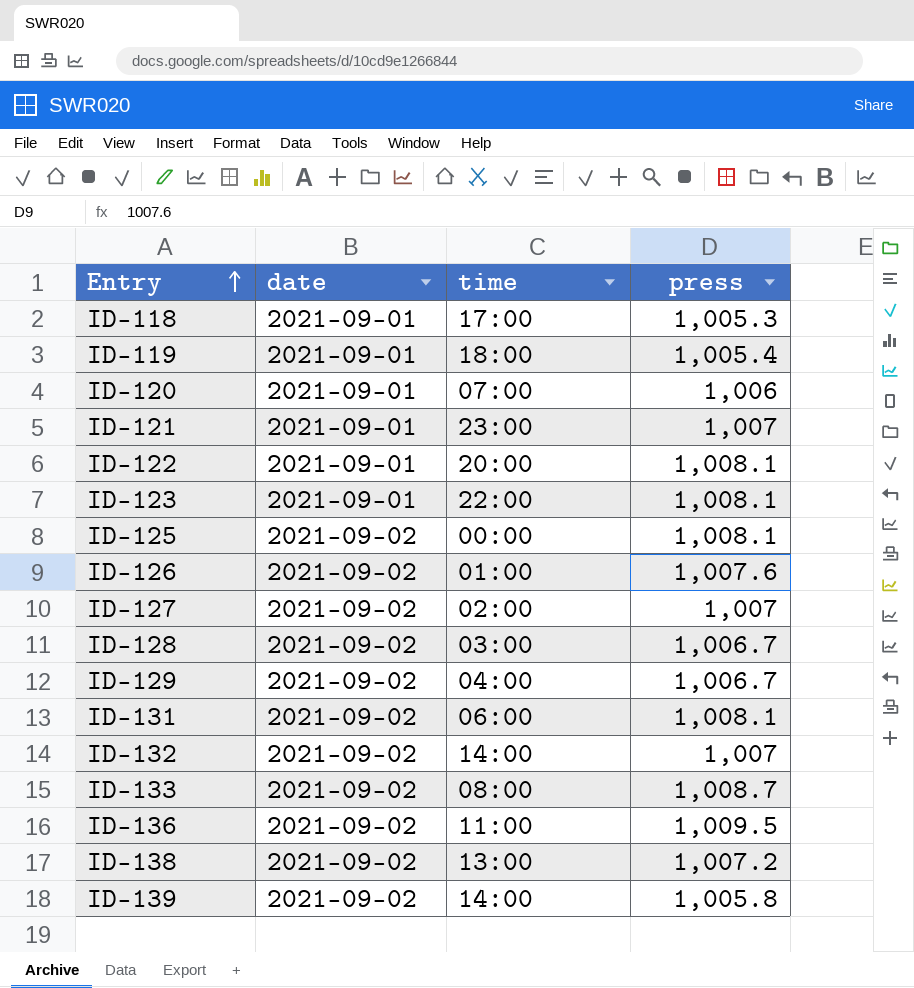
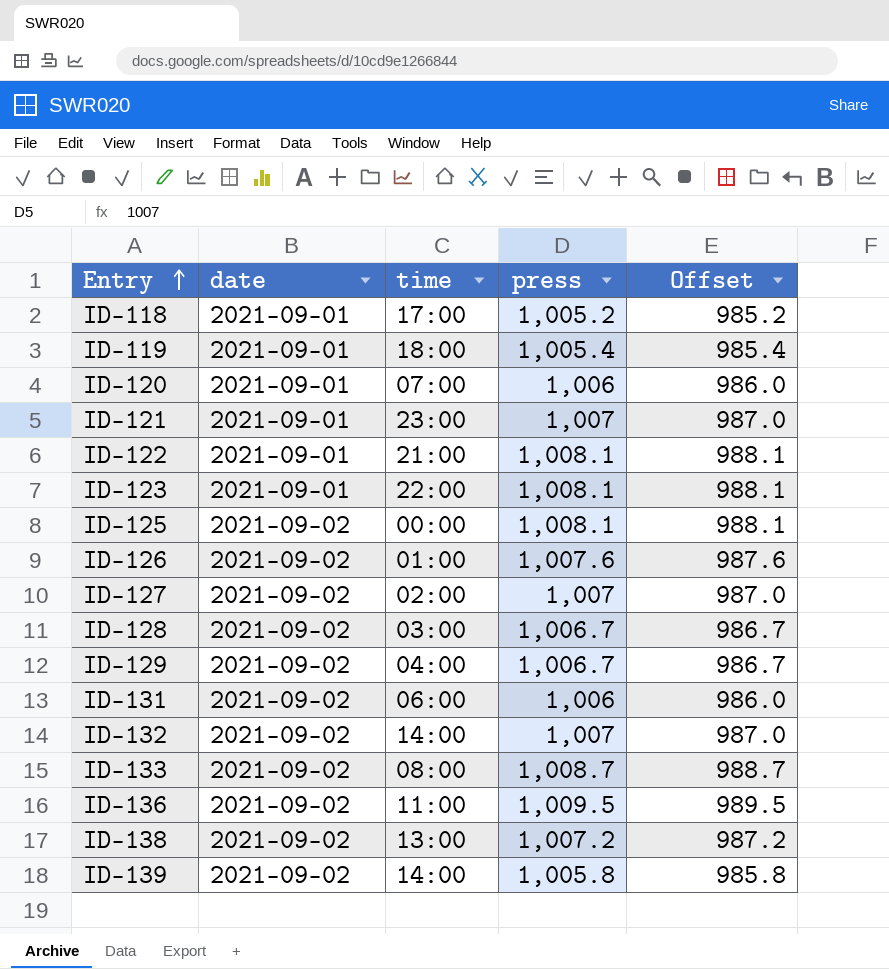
column Offset | formula: none -> [press] - 20
ID-118 | press: 1,005.3 -> 1,005.2
ID-122 | time: 20:00 -> 21:00
ID-131 | press: 1,008.1 -> 1,006

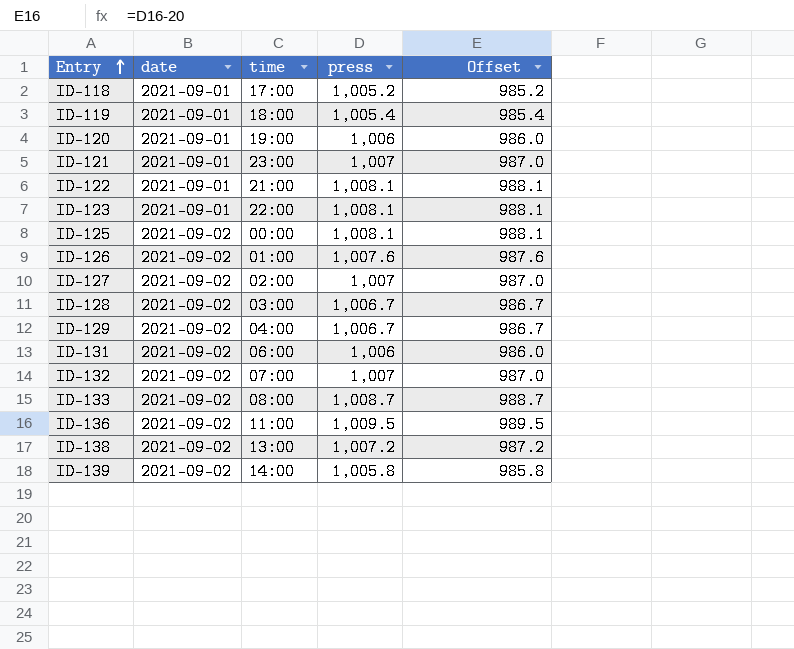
ID-120 | time: 07:00 -> 19:00
ID-132 | time: 14:00 -> 07:00

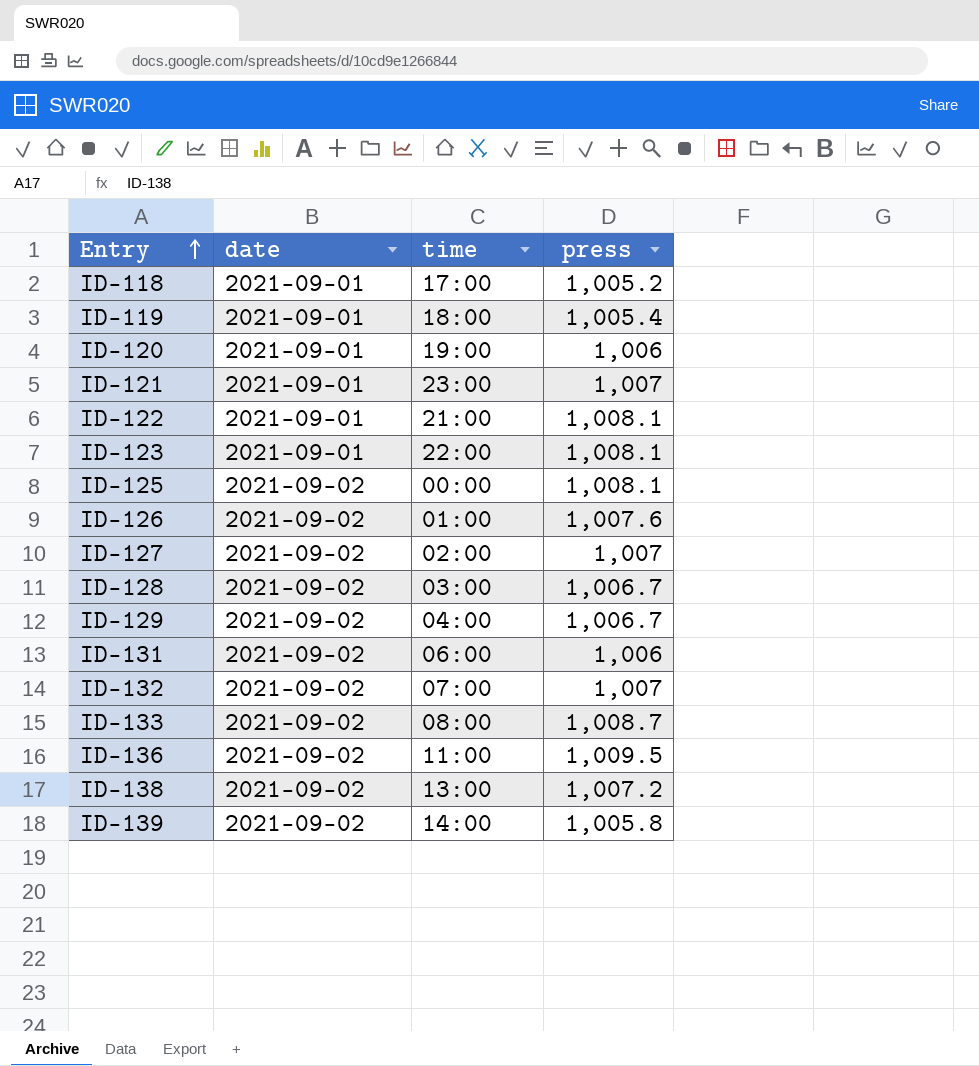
column Offset | formula: [press] - 20 -> none

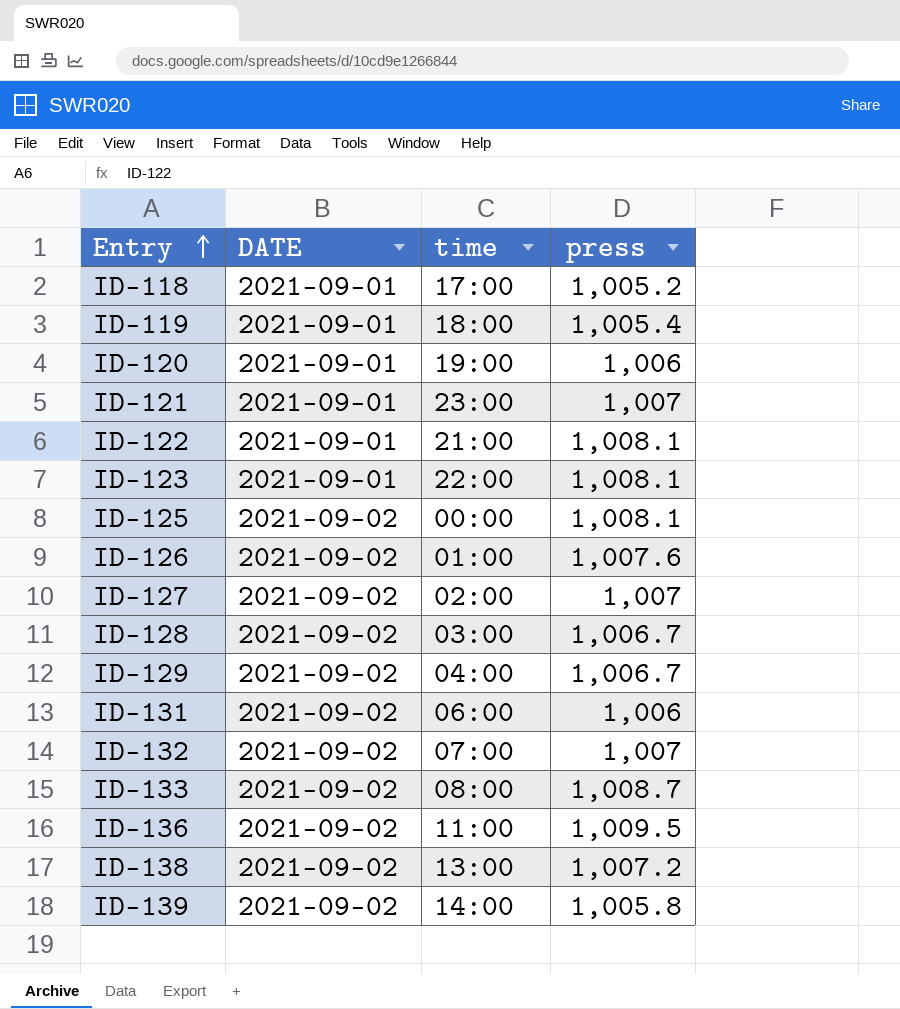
column name: date -> DATE

